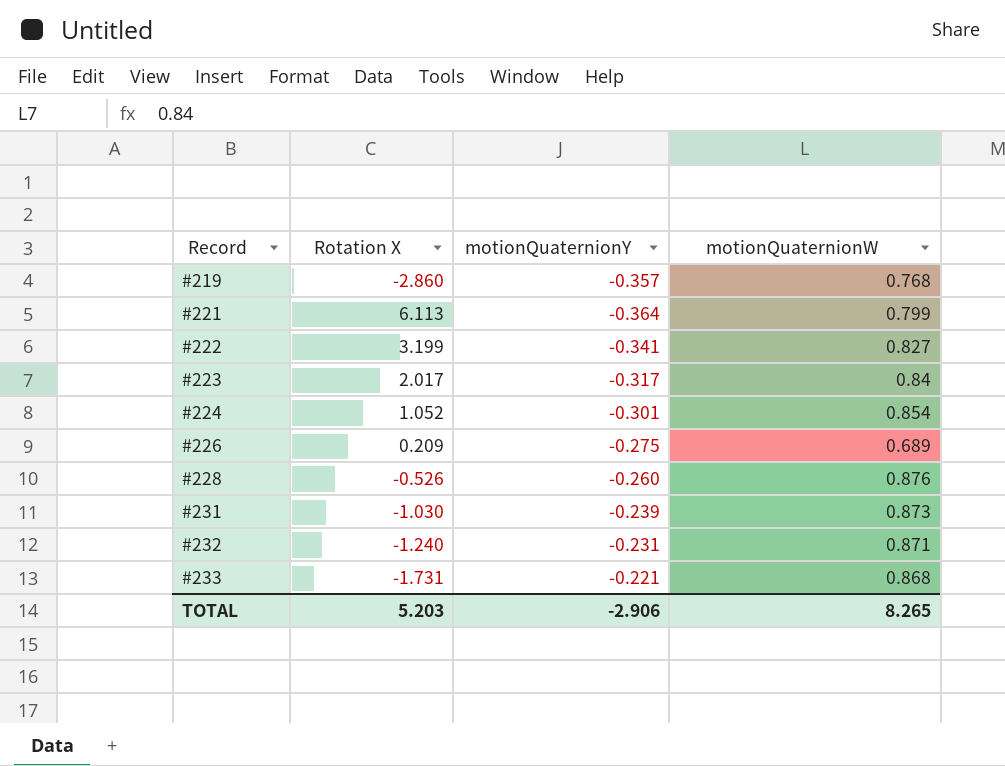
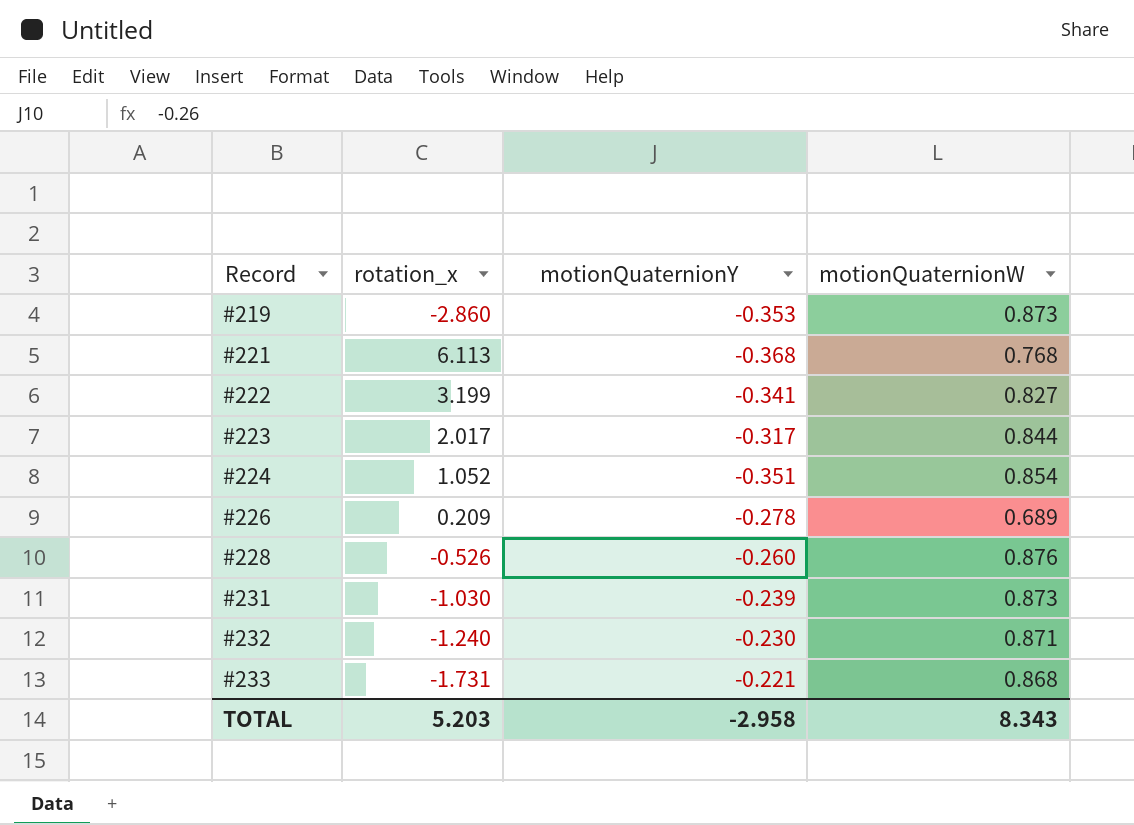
column name: Rotation X -> rotation_x
#219 | motionQuaternionY: -0.357 -> -0.353
#219 | motionQuaternionW: 0.768 -> 0.873
#221 | motionQuaternionY: -0.364 -> -0.368
#221 | motionQuaternionW: 0.799 -> 0.768
#223 | motionQuaternionW: 0.84 -> 0.844
#224 | motionQuaternionY: -0.301 -> -0.351
#226 | motionQuaternionY: -0.275 -> -0.278
#232 | motionQuaternionY: -0.231 -> -0.230
TOTAL | motionQuaternionY: -2.906 -> -2.958
TOTAL | motionQuaternionW: 8.265 -> 8.343

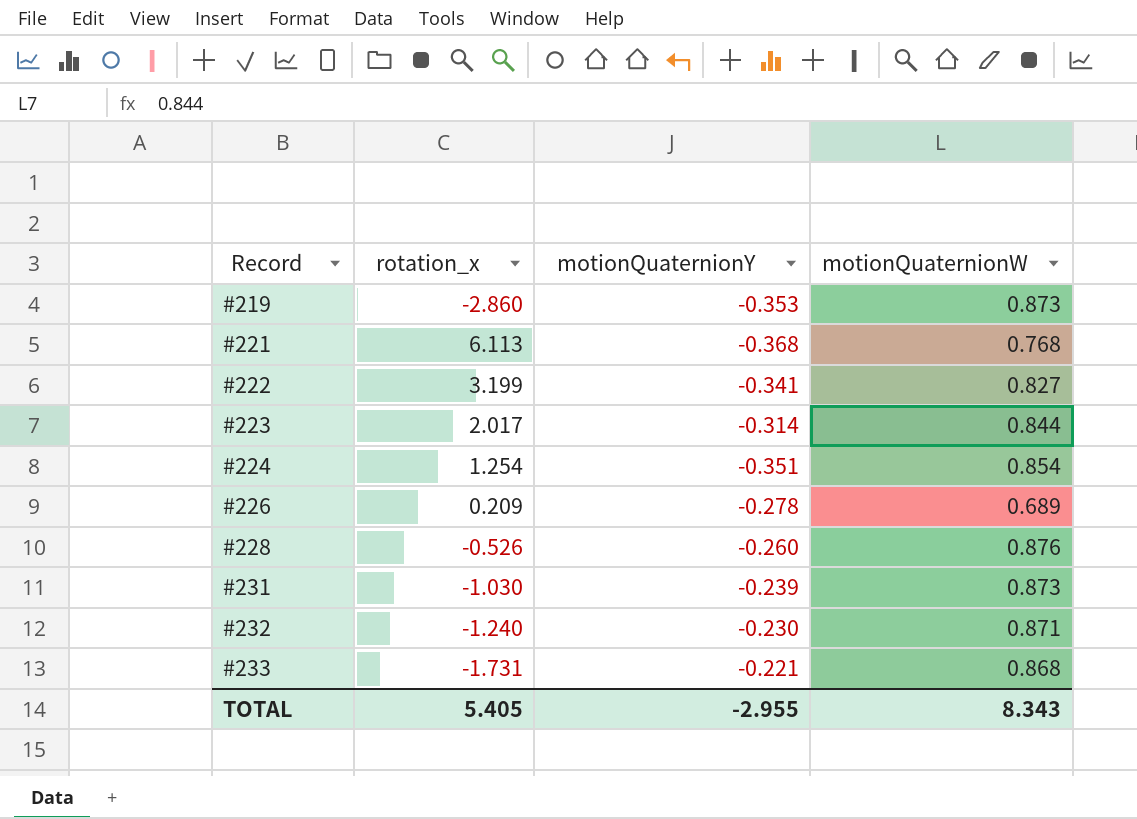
#223 | motionQuaternionY: -0.317 -> -0.314
#224 | rotation_x: 1.052 -> 1.254
TOTAL | rotation_x: 5.203 -> 5.405
TOTAL | motionQuaternionY: -2.958 -> -2.955

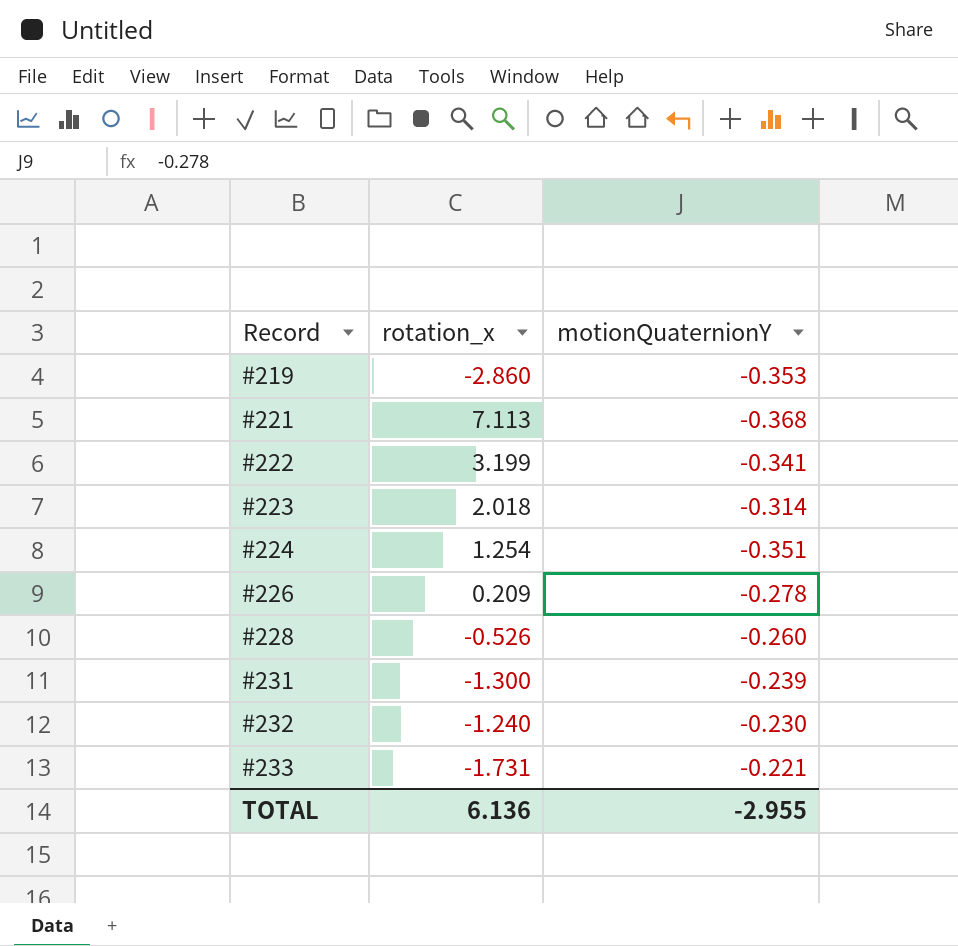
column motionQuaternionW | position: 4 -> none
#221 | rotation_x: 6.113 -> 7.113
#223 | rotation_x: 2.017 -> 2.018
#231 | rotation_x: -1.030 -> -1.300
TOTAL | rotation_x: 5.405 -> 6.136

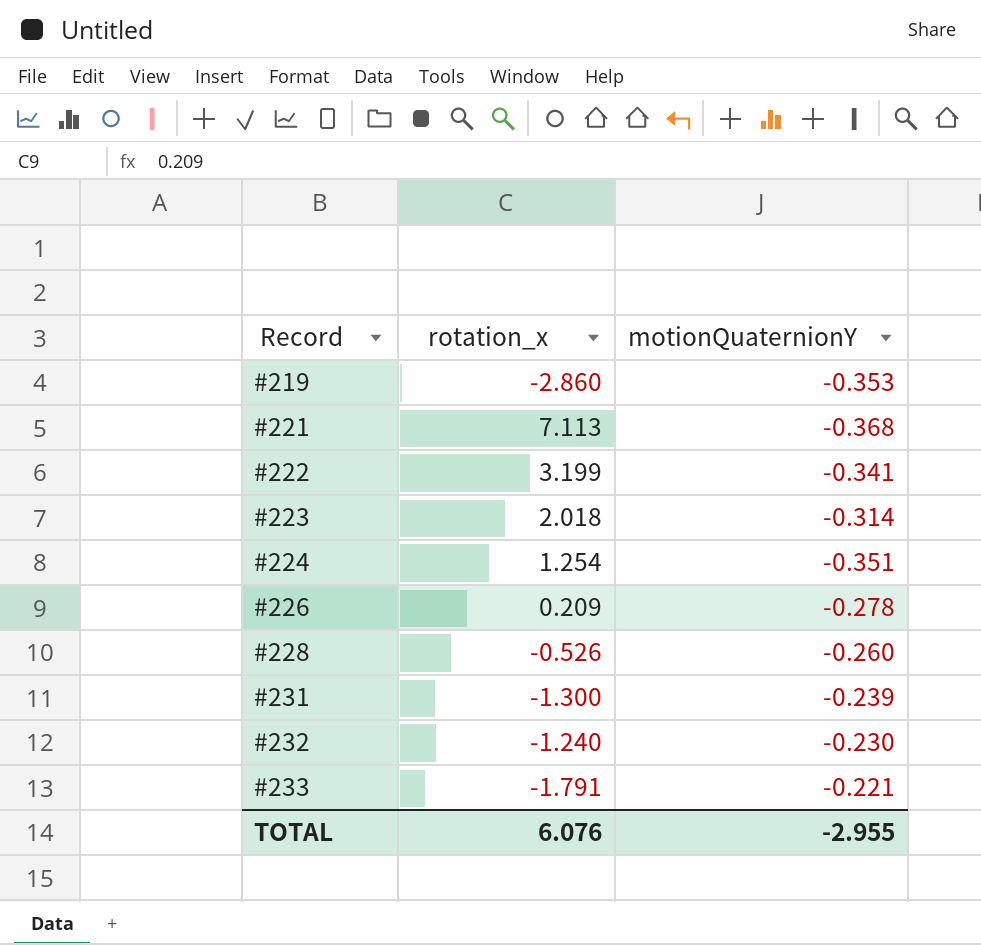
#233 | rotation_x: -1.731 -> -1.791
TOTAL | rotation_x: 6.136 -> 6.076

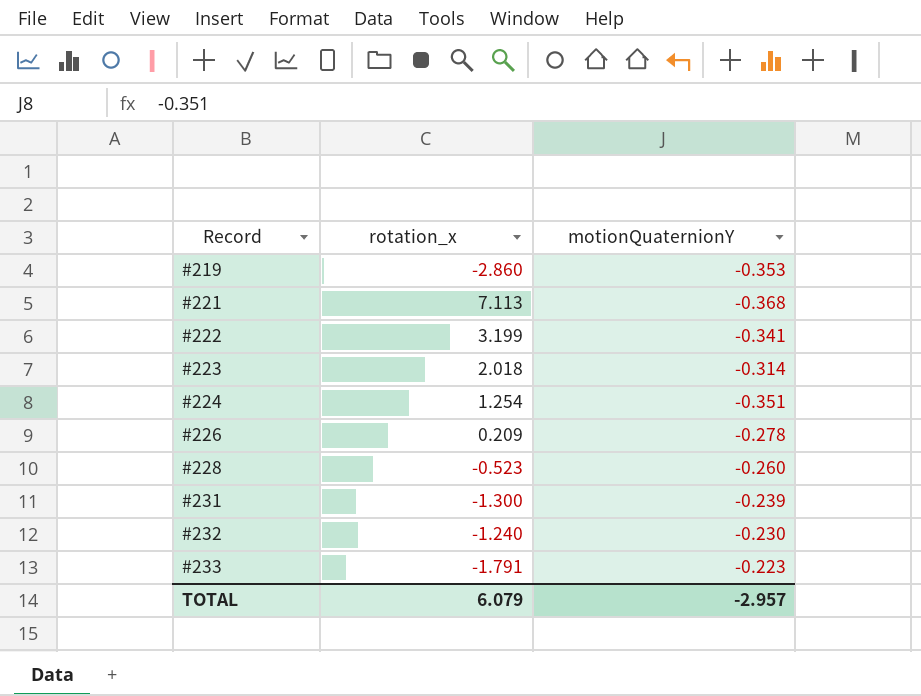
#228 | rotation_x: -0.526 -> -0.523
#233 | motionQuaternionY: -0.221 -> -0.223
TOTAL | rotation_x: 6.076 -> 6.079
TOTAL | motionQuaternionY: -2.955 -> -2.957

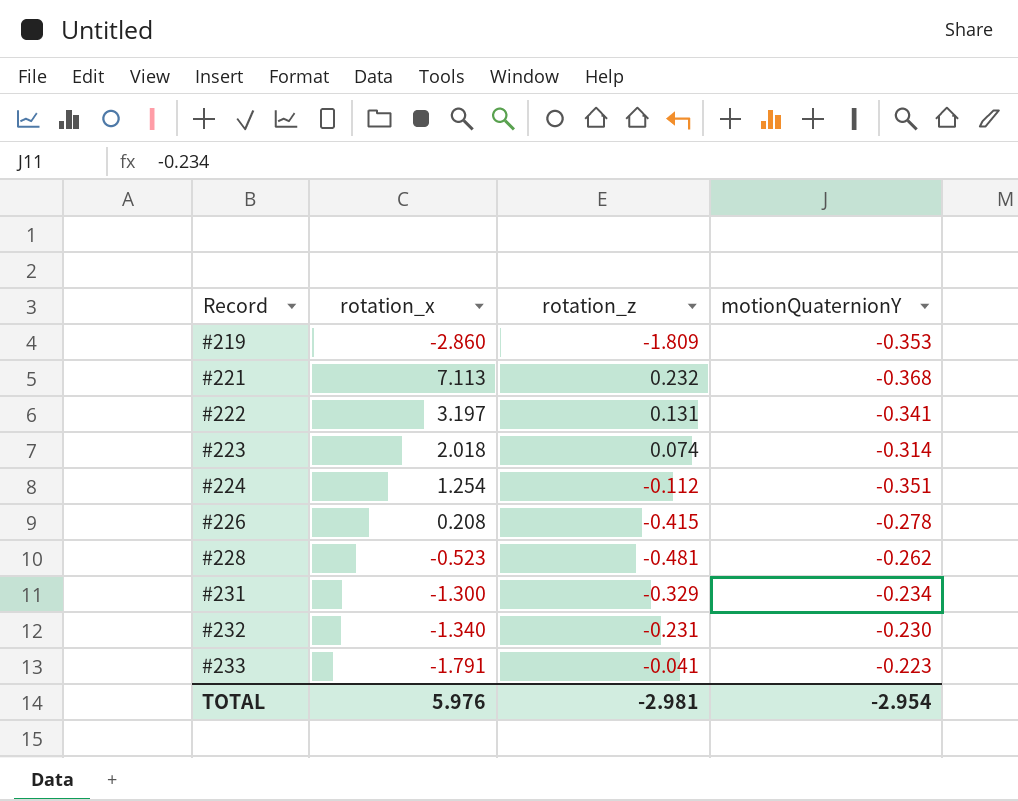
column rotation_z | position: none -> 3
#222 | rotation_x: 3.199 -> 3.197
#226 | rotation_x: 0.209 -> 0.208
#228 | motionQuaternionY: -0.260 -> -0.262
#231 | motionQuaternionY: -0.239 -> -0.234
#232 | rotation_x: -1.240 -> -1.340
TOTAL | rotation_x: 6.079 -> 5.976
TOTAL | motionQuaternionY: -2.957 -> -2.954

